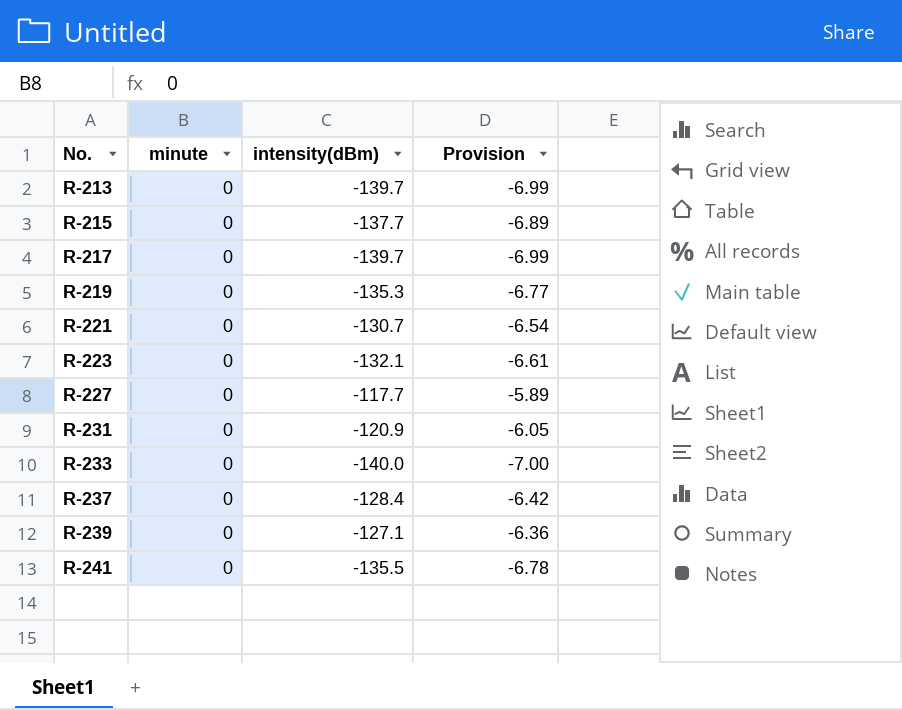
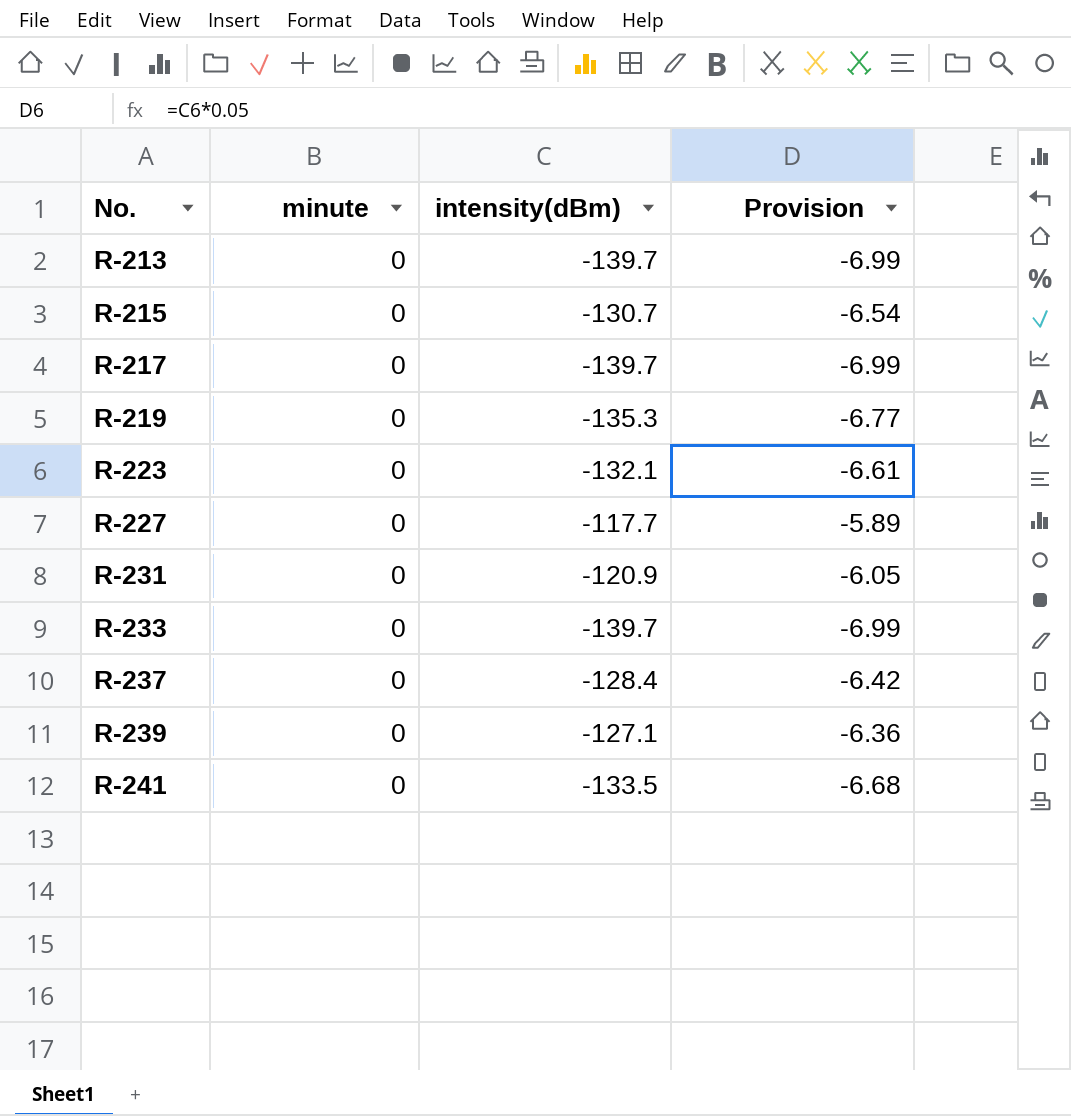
row R-221: 0 | -130.7 | -6.54 -> none
R-215 | intensity(dBm): -137.7 -> -130.7
R-215 | Provision: -6.89 -> -6.54
R-233 | intensity(dBm): -140.0 -> -139.7
R-233 | Provision: -7.00 -> -6.99
R-241 | intensity(dBm): -135.5 -> -133.5
R-241 | Provision: -6.78 -> -6.68

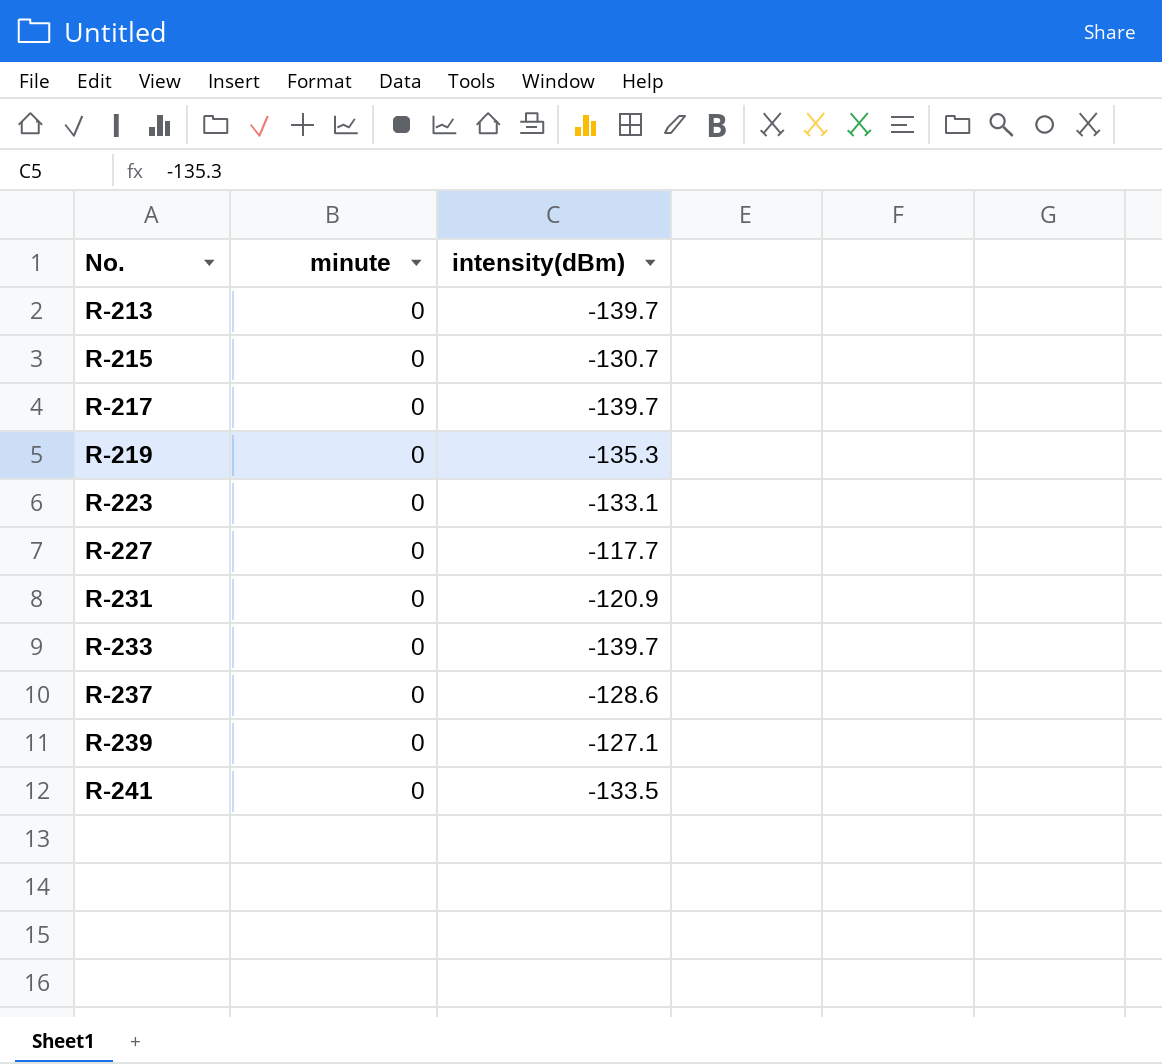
column Provision | formula: [intensity(dBm)] * 0.05 -> none
R-223 | intensity(dBm): -132.1 -> -133.1
R-237 | intensity(dBm): -128.4 -> -128.6

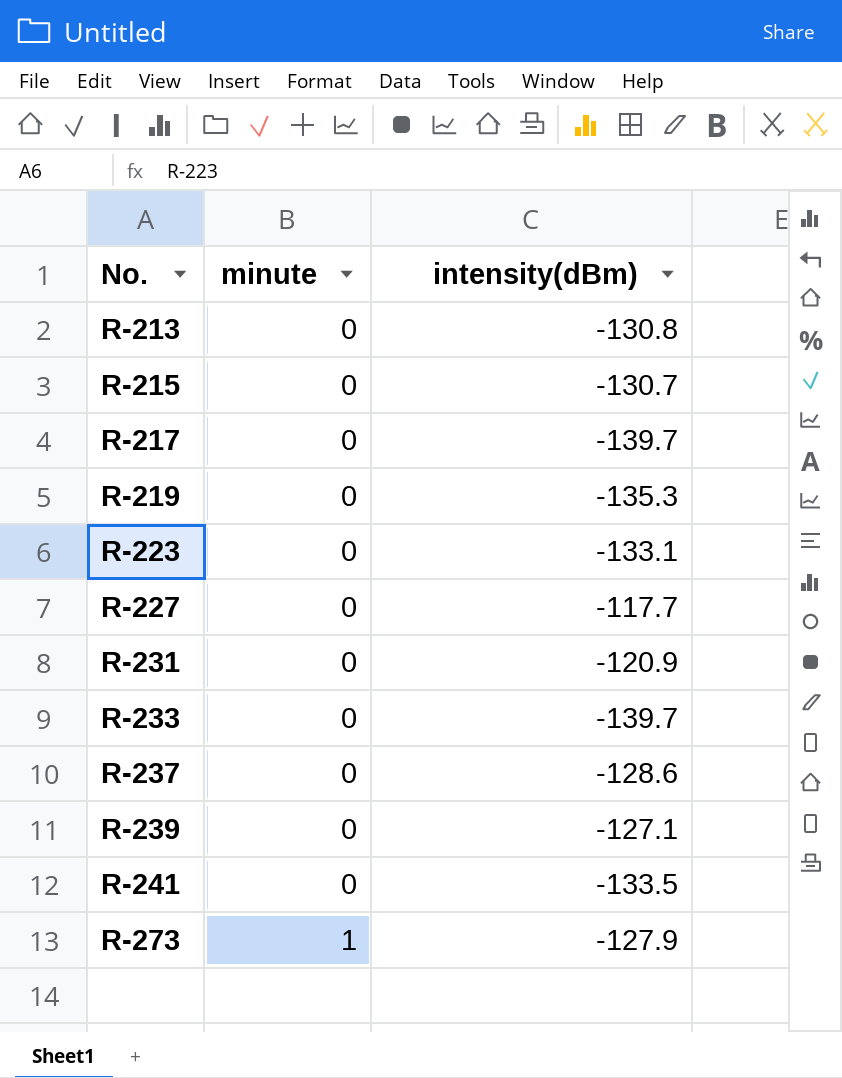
R-213 | intensity(dBm): -139.7 -> -130.8
row R-273: none -> 1 | -127.9

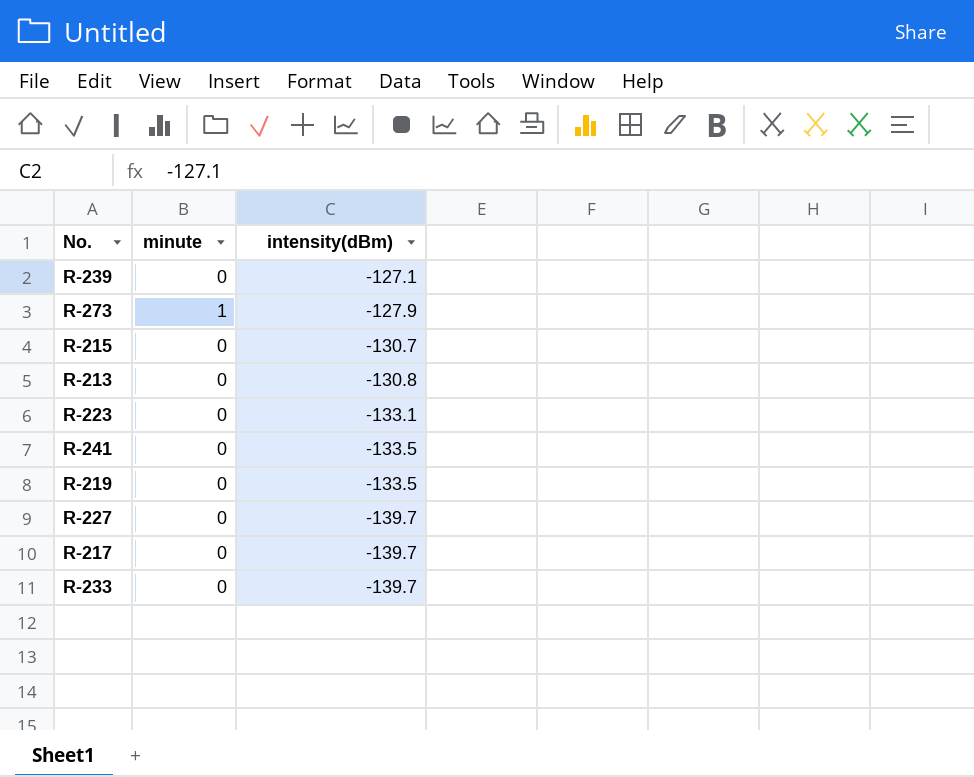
row order: No. ascending -> intensity(dBm) descending
row R-231: 0 | -120.9 -> none
row R-237: 0 | -128.6 -> none
R-219 | intensity(dBm): -135.3 -> -133.5
R-227 | intensity(dBm): -117.7 -> -139.7

